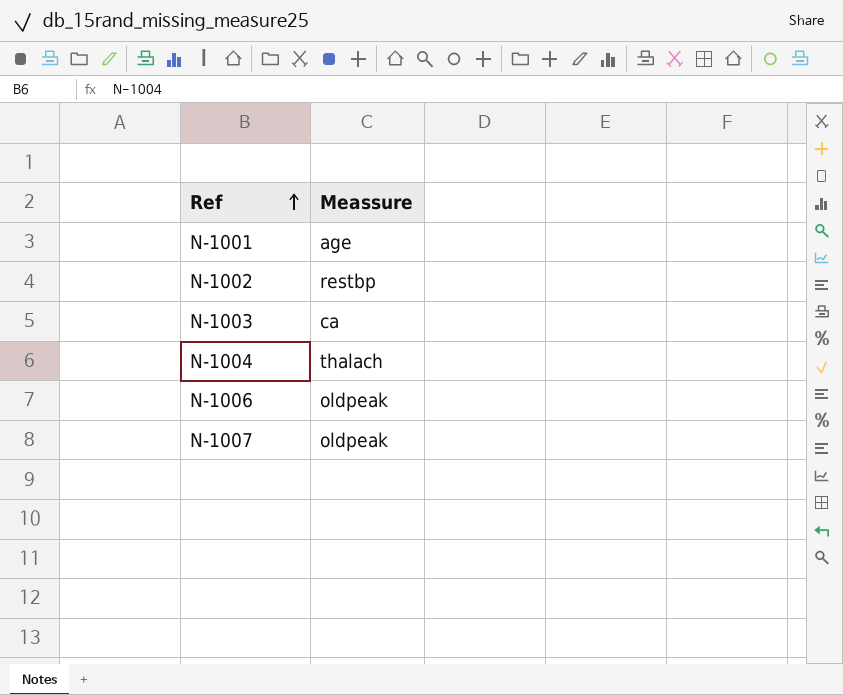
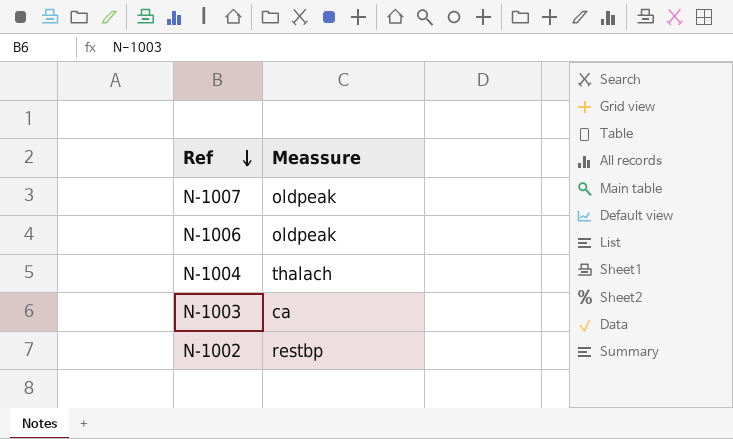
row order: Ref ascending -> Ref descending
row N-1001: age -> none

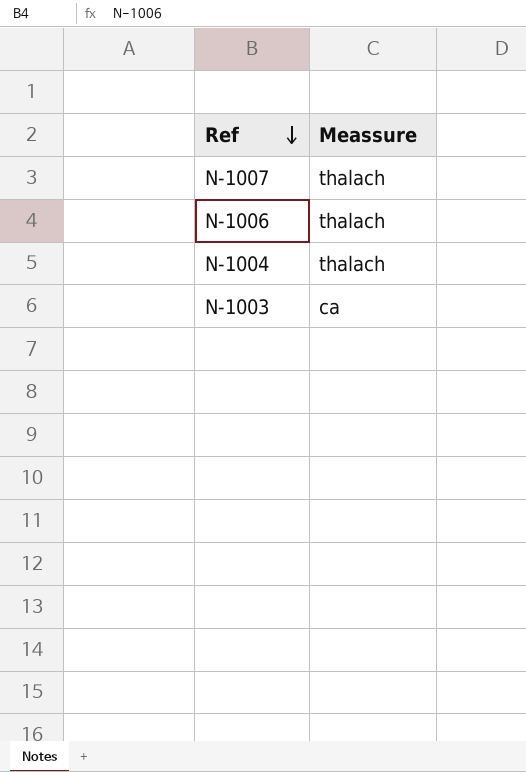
row N-1002: restbp -> none
N-1007 | Meassure: oldpeak -> thalach
N-1006 | Meassure: oldpeak -> thalach

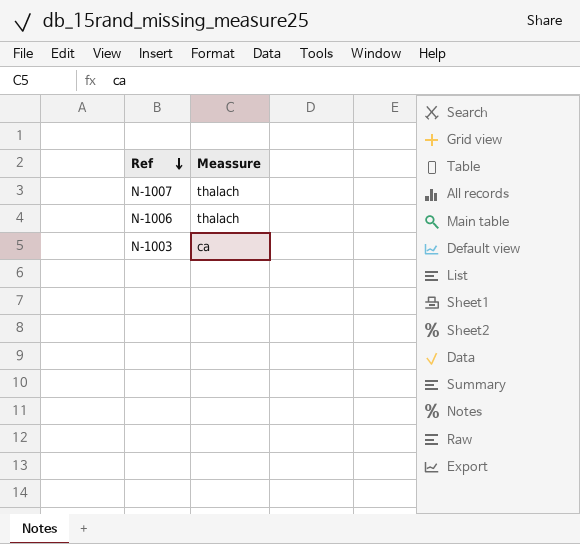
row N-1004: thalach -> none

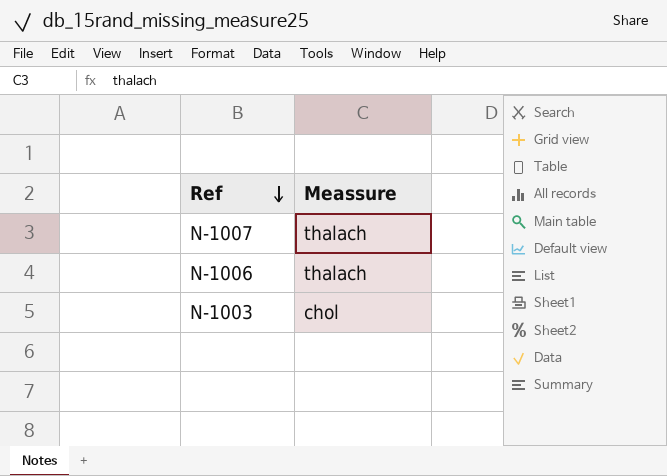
N-1003 | Meassure: ca -> chol

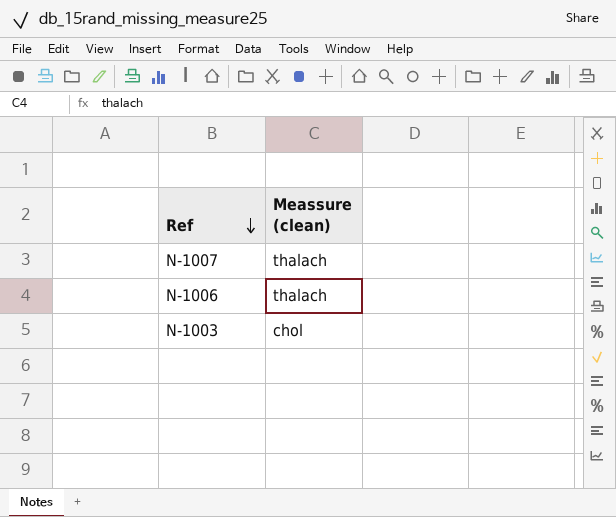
column name: Meassure -> Meassure (clean)

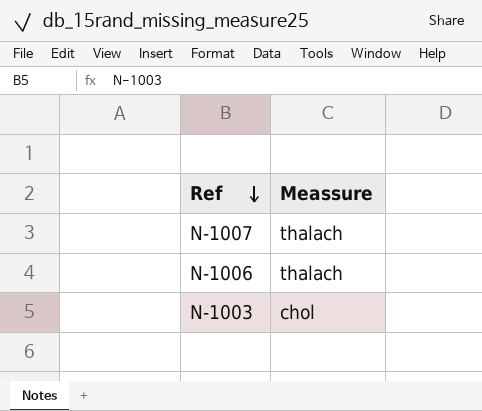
column name: Meassure (clean) -> Meassure

